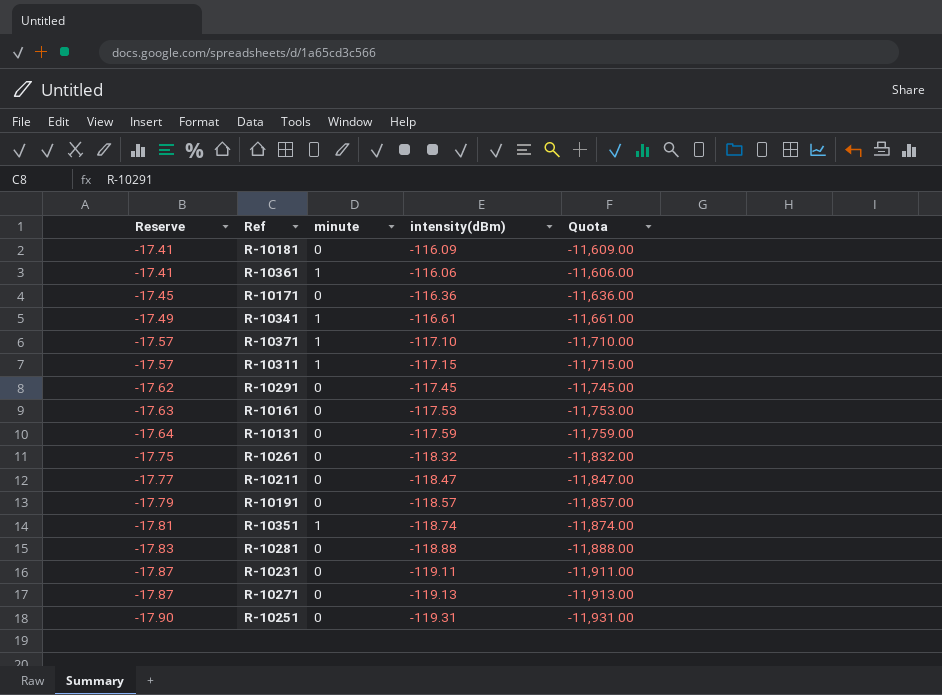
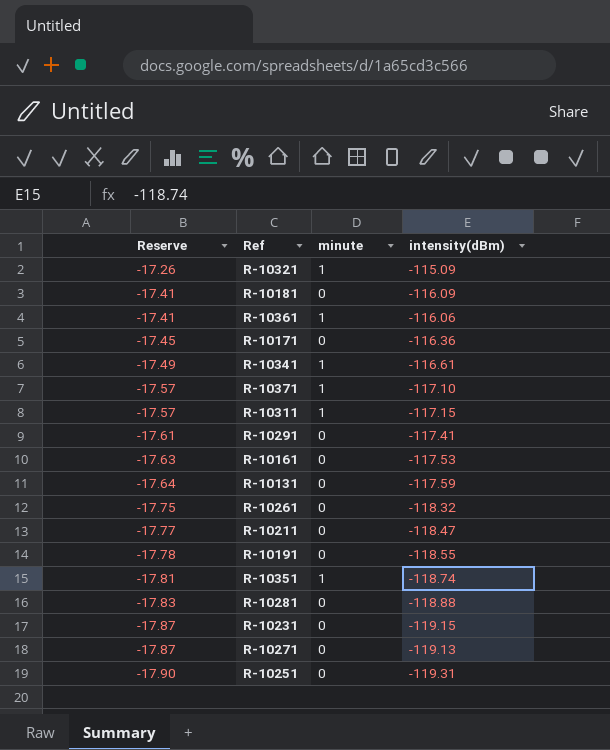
column Quota | formula: [intensity(dBm)] * 100 -> none
row R-10321: none -> -17.26 | 1 | -115.09
R-10291 | Reserve: -17.62 -> -17.61
R-10291 | intensity(dBm): -117.45 -> -117.41
R-10191 | Reserve: -17.79 -> -17.78
R-10191 | intensity(dBm): -118.57 -> -118.55
R-10231 | intensity(dBm): -119.11 -> -119.15

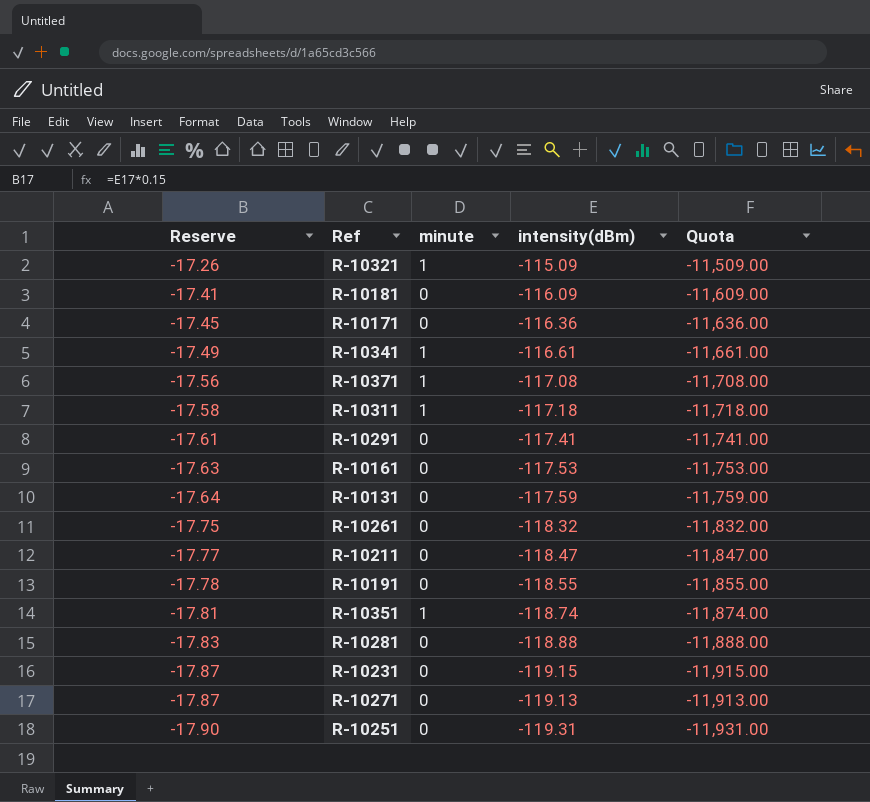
column Quota | formula: none -> [intensity(dBm)] * 100
row R-10361: -17.41 | 1 | -116.06 -> none
R-10371 | Reserve: -17.57 -> -17.56
R-10371 | intensity(dBm): -117.10 -> -117.08
R-10311 | Reserve: -17.57 -> -17.58
R-10311 | intensity(dBm): -117.15 -> -117.18

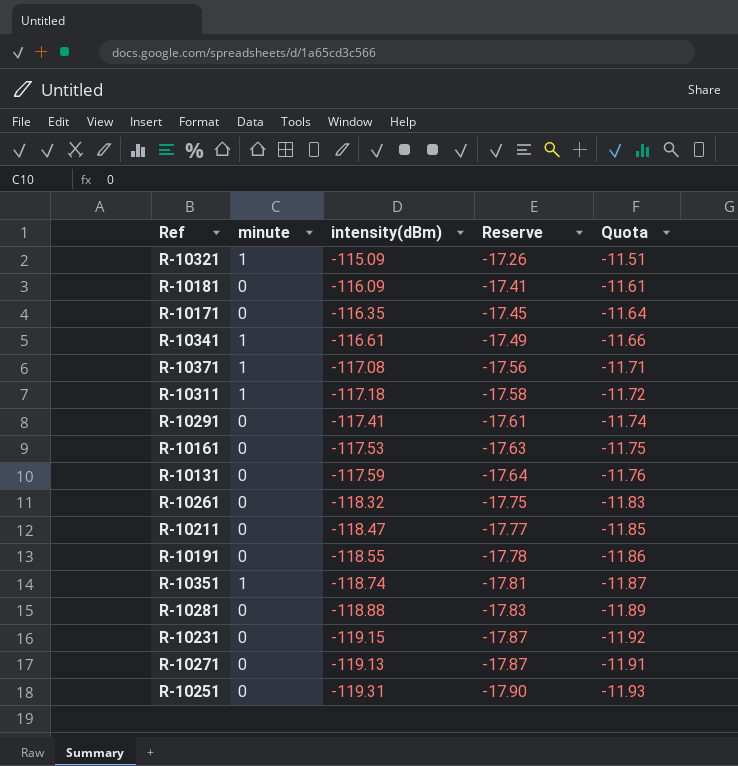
column Reserve | position: 1 -> 4
column Quota | formula: [intensity(dBm)] * 100 -> [intensity(dBm)] * 0.1
R-10171 | intensity(dBm): -116.36 -> -116.35

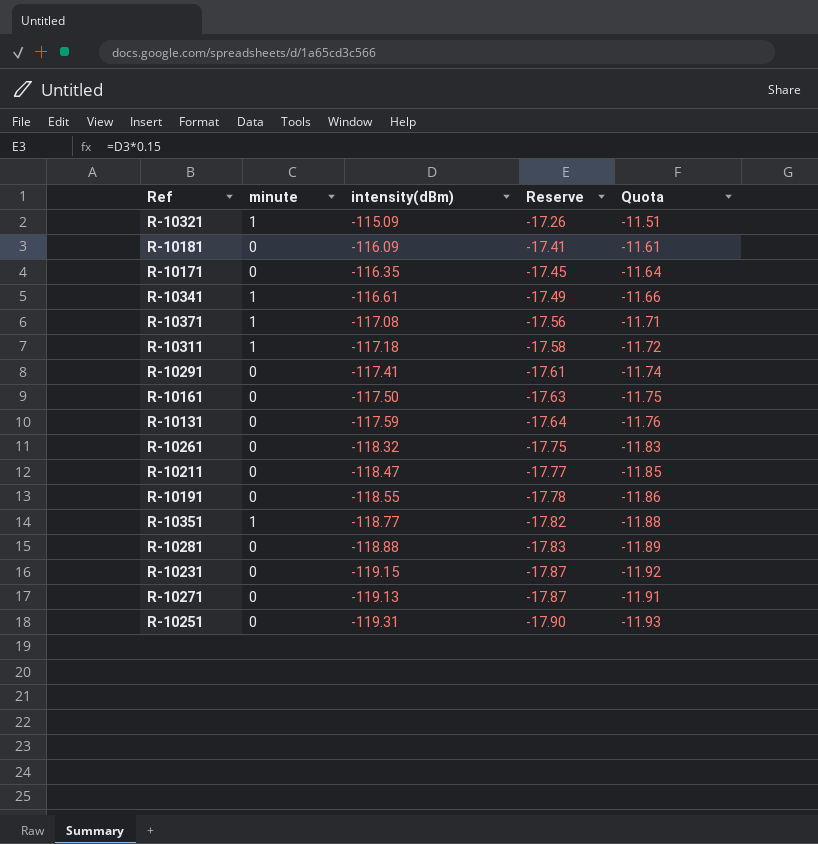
R-10161 | intensity(dBm): -117.53 -> -117.50
R-10351 | intensity(dBm): -118.74 -> -118.77
R-10351 | Reserve: -17.81 -> -17.82
R-10351 | Quota: -11.87 -> -11.88

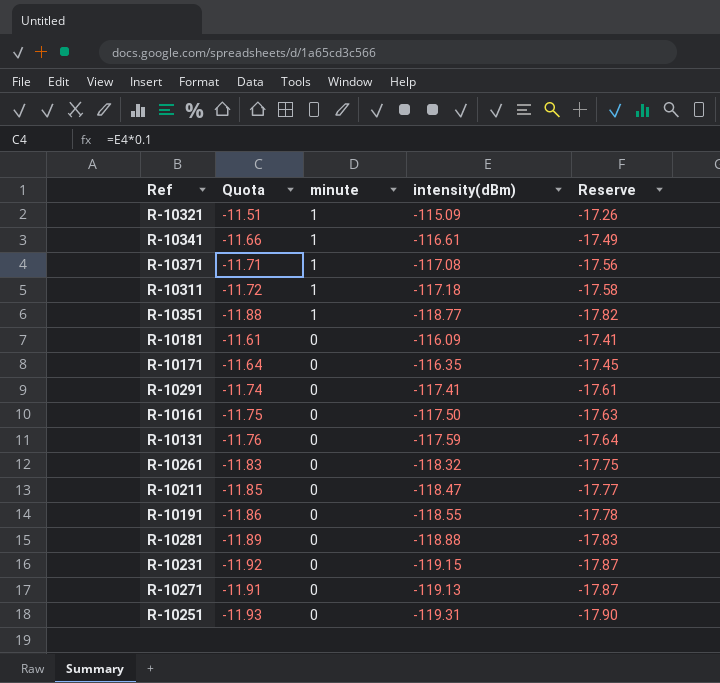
row order: Reserve descending -> minute descending
column Quota | position: 5 -> 2

